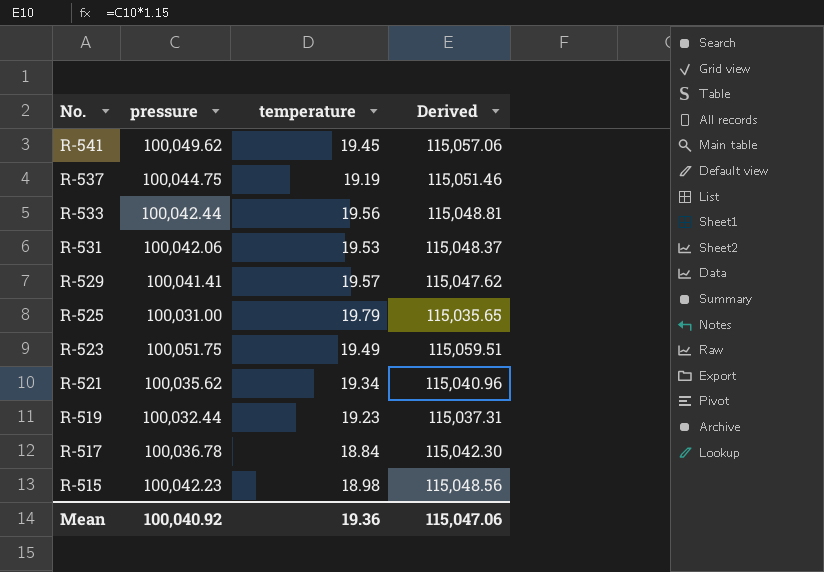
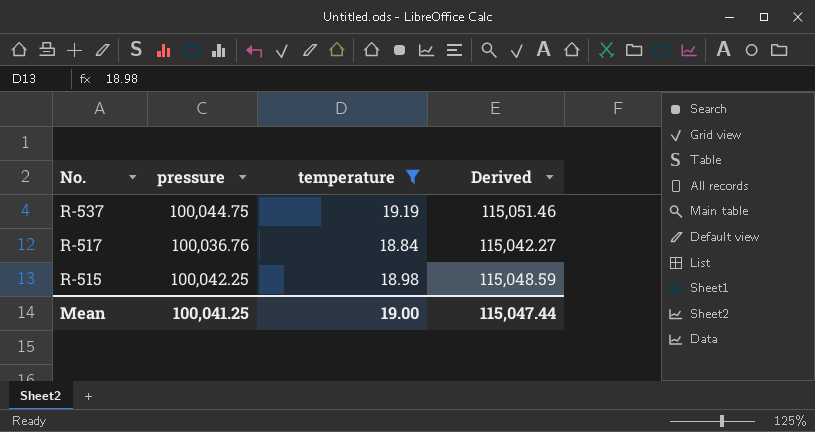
filter: none -> temperature <= 19.19
R-517 | pressure: 100,036.78 -> 100,036.76
R-517 | Derived: 115,042.30 -> 115,042.27
R-515 | pressure: 100,042.23 -> 100,042.25
R-515 | Derived: 115,048.56 -> 115,048.59
Mean | pressure: 100,040.92 -> 100,041.25
Mean | temperature: 19.36 -> 19.00
Mean | Derived: 115,047.06 -> 115,047.44

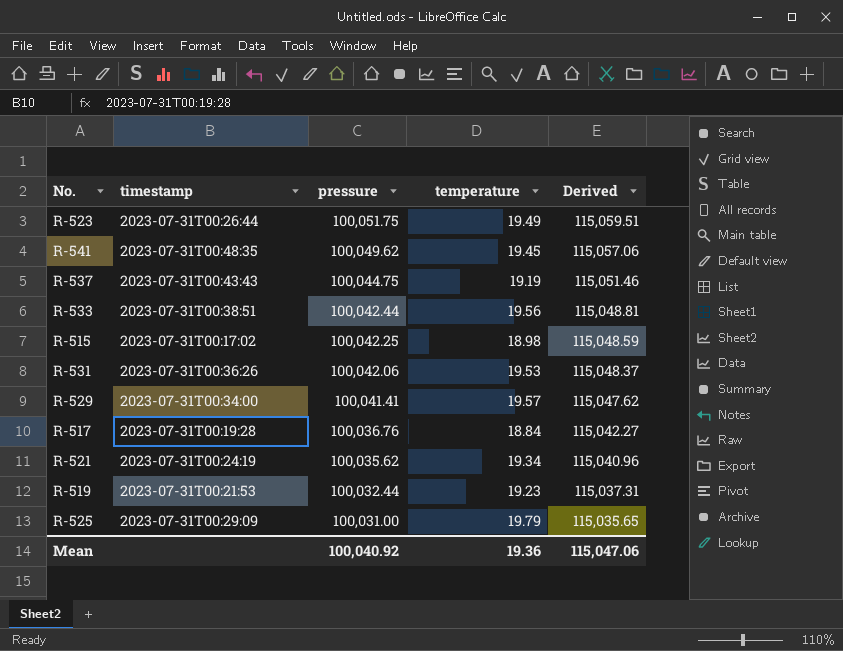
filter: temperature <= 19.19 -> none
row order: No. descending -> pressure descending
column timestamp | position: none -> 2
Mean | pressure: 100,041.25 -> 100,040.92
Mean | temperature: 19.00 -> 19.36
Mean | Derived: 115,047.44 -> 115,047.06

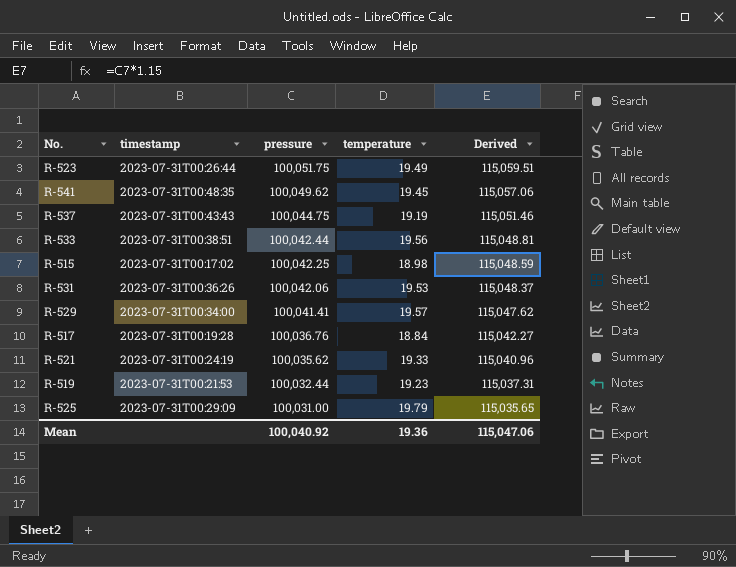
R-521 | temperature: 19.34 -> 19.33

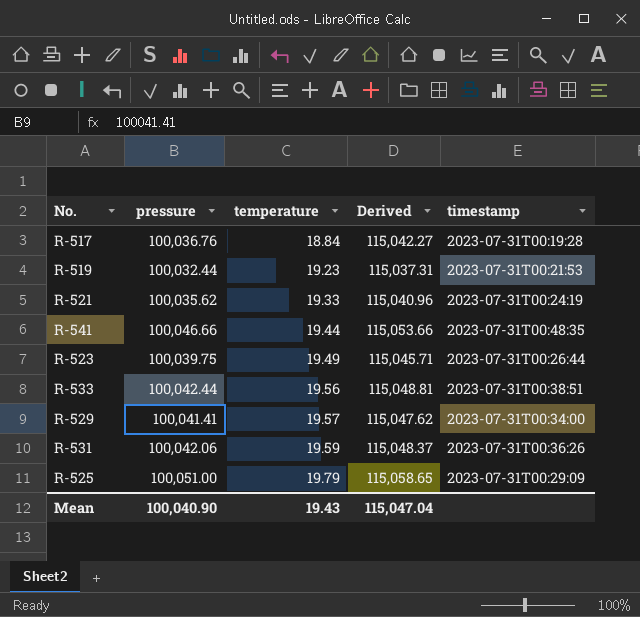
row order: pressure descending -> temperature ascending
column timestamp | position: 2 -> 5
row R-537: 2023-07-31T00:43:43 | 100,044.75 | 19.19 | 115,051.46 -> none
row R-515: 2023-07-31T00:17:02 | 100,042.25 | 18.98 | 115,048.59 -> none
R-541 | pressure: 100,049.62 -> 100,046.66
R-541 | temperature: 19.45 -> 19.44
R-541 | Derived: 115,057.06 -> 115,053.66
R-523 | pressure: 100,051.75 -> 100,039.75
R-523 | Derived: 115,059.51 -> 115,045.71
R-531 | temperature: 19.53 -> 19.59
R-525 | pressure: 100,031.00 -> 100,051.00
R-525 | Derived: 115,035.65 -> 115,058.65
Mean | pressure: 100,040.92 -> 100,040.90
Mean | temperature: 19.36 -> 19.43
Mean | Derived: 115,047.06 -> 115,047.04

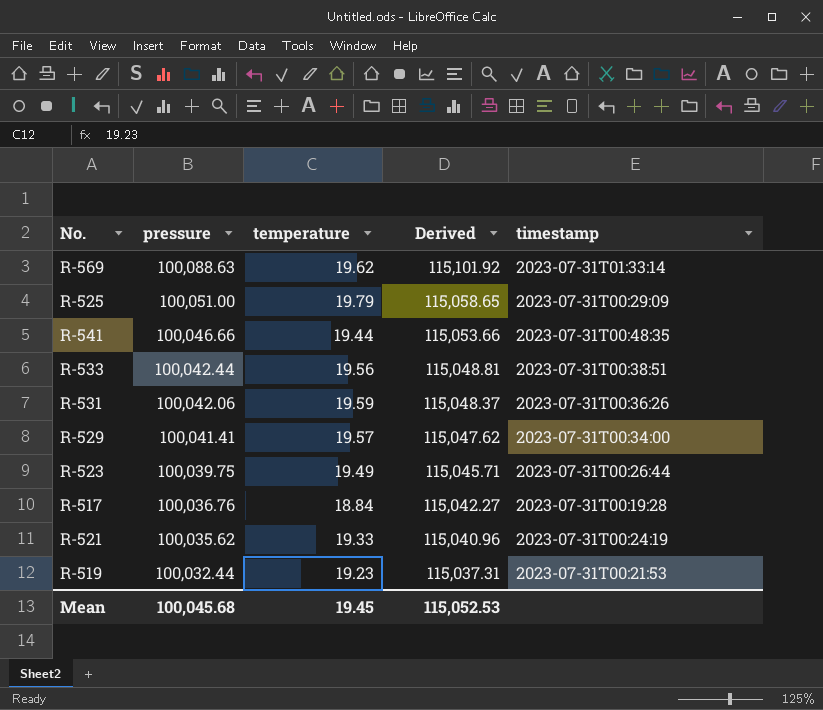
row order: temperature ascending -> pressure descending
row R-569: none -> 100,088.63 | 19.62 | 115,101.92 | 2023-07-31T01:33:14
Mean | pressure: 100,040.90 -> 100,045.68
Mean | temperature: 19.43 -> 19.45
Mean | Derived: 115,047.04 -> 115,052.53

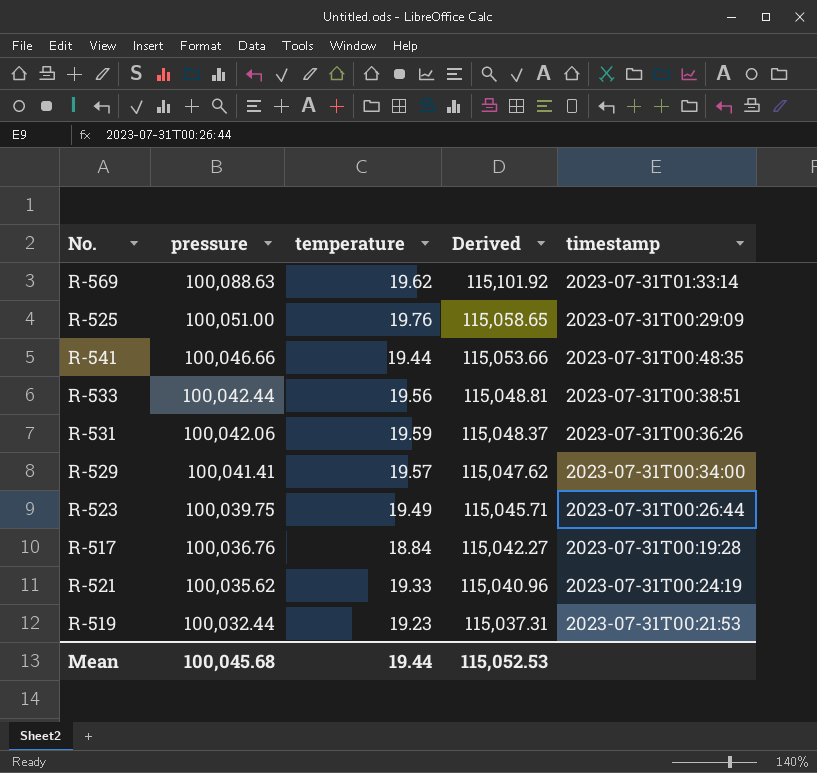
R-525 | temperature: 19.79 -> 19.76
Mean | temperature: 19.45 -> 19.44

